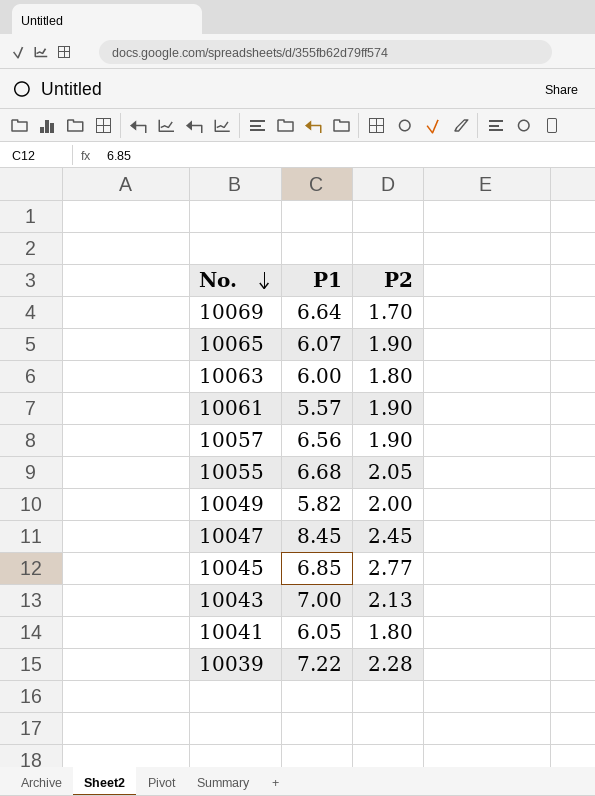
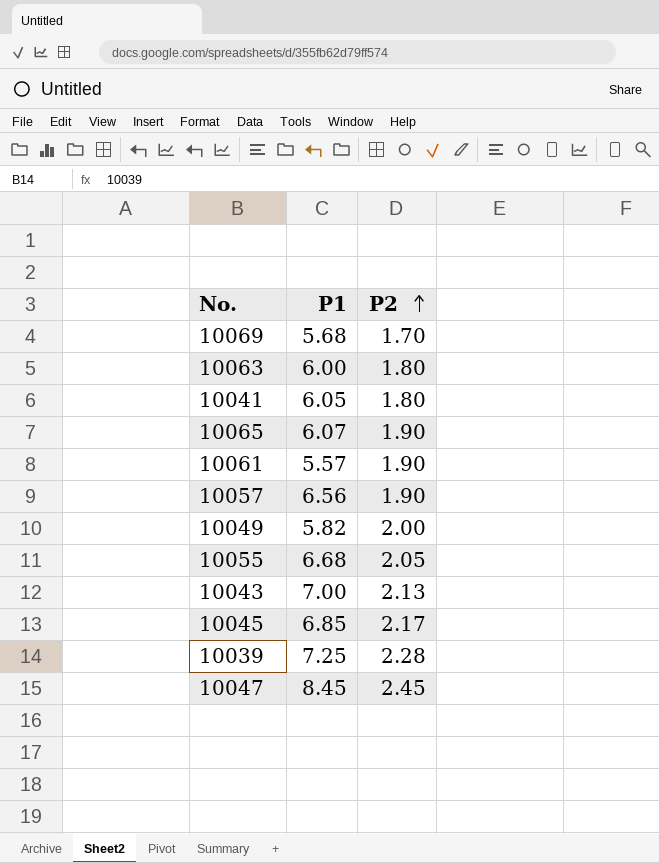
row order: No. descending -> P2 ascending
10069 | P1: 6.64 -> 5.68
10045 | P2: 2.77 -> 2.17
10039 | P1: 7.22 -> 7.25

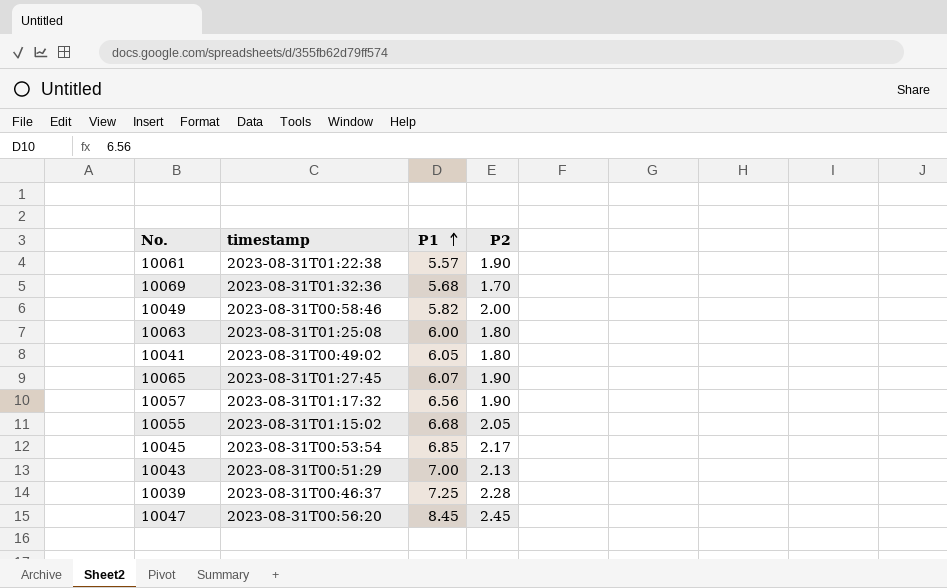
row order: P2 ascending -> P1 ascending
column timestamp | position: none -> 2

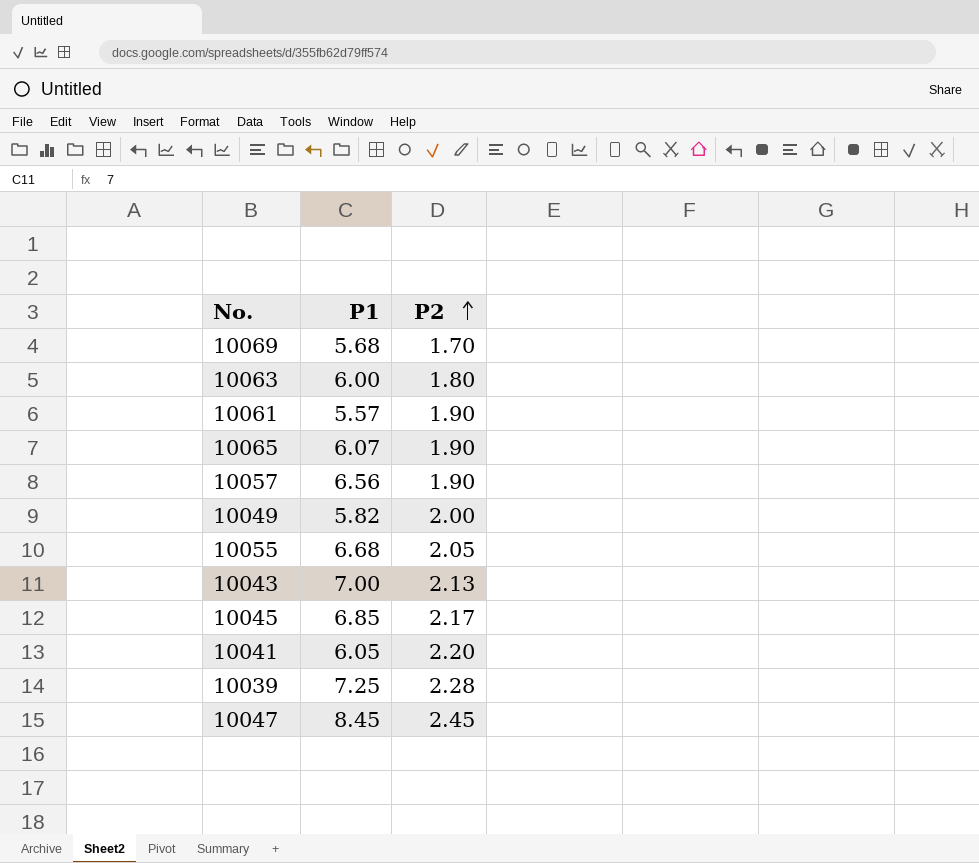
row order: P1 ascending -> P2 ascending
column timestamp | position: 2 -> none
10041 | P2: 1.80 -> 2.20

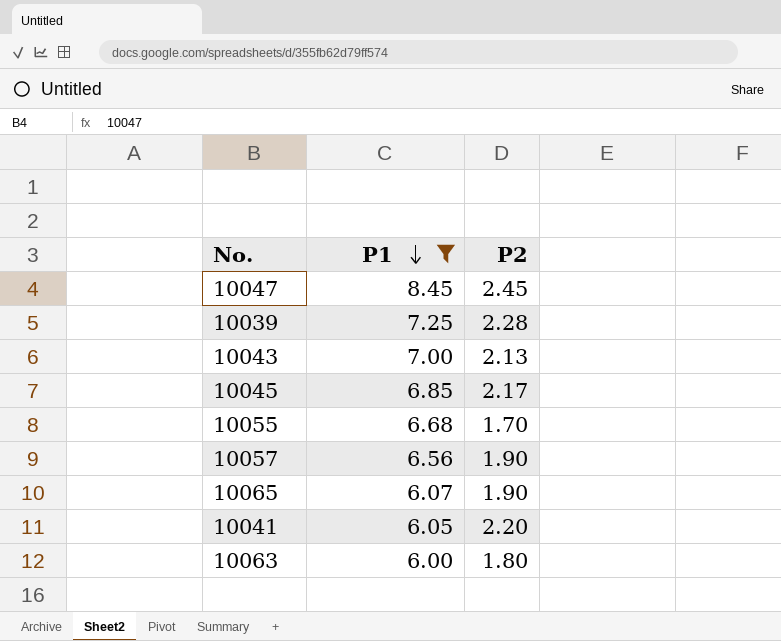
filter: none -> P1 >= 6.00
row order: P2 ascending -> P1 descending
10055 | P2: 2.05 -> 1.70

